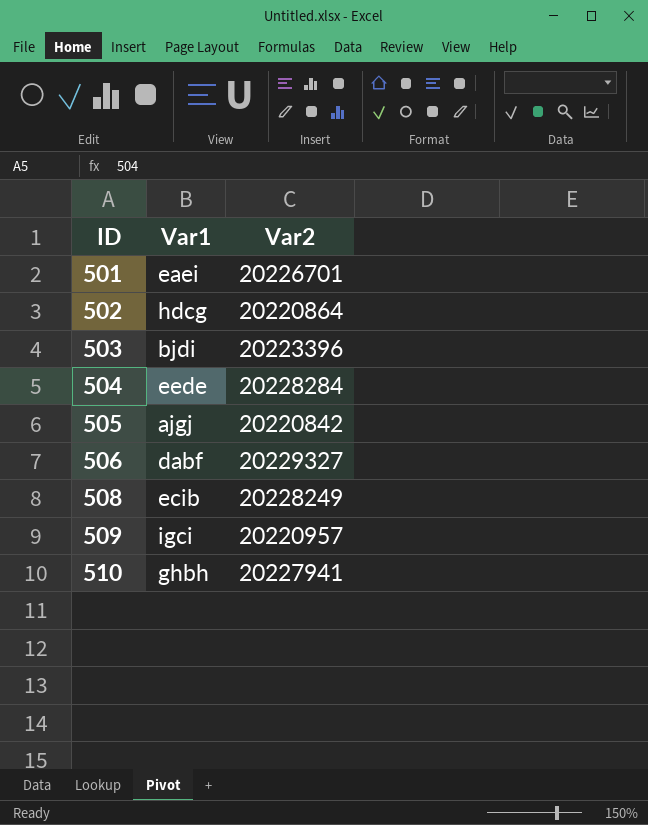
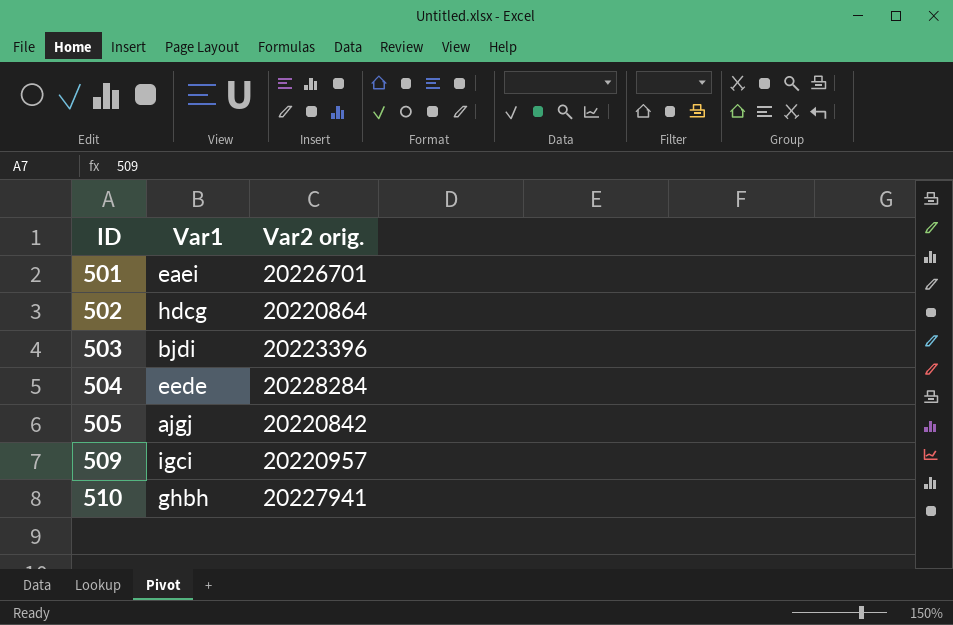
column name: Var2 -> Var2 orig.
row 506: dabf | 20229327 -> none
row 508: ecib | 20228249 -> none

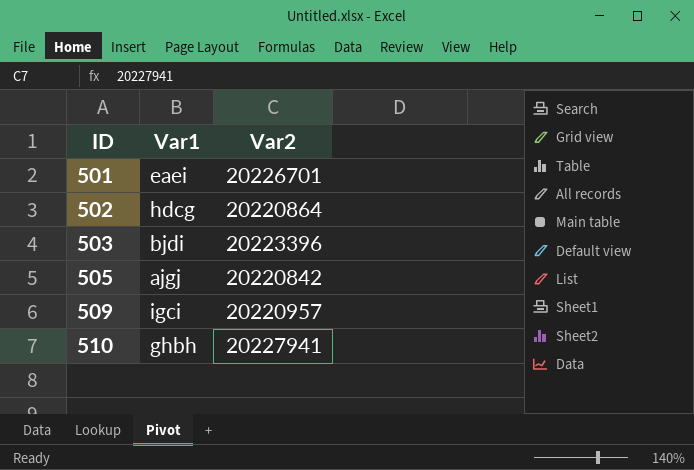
column name: Var2 orig. -> Var2
row 504: eede | 20228284 -> none

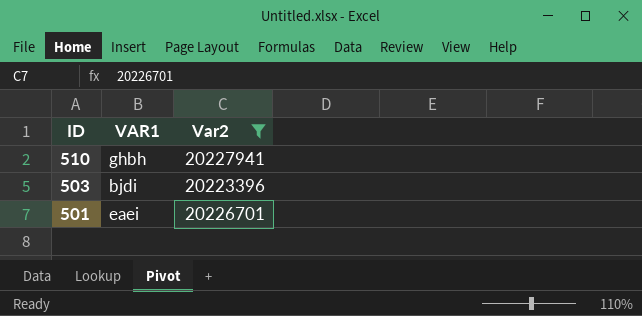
filter: none -> Var2 >= 20223396
row order: ID ascending -> ID descending
column name: Var1 -> VAR1

